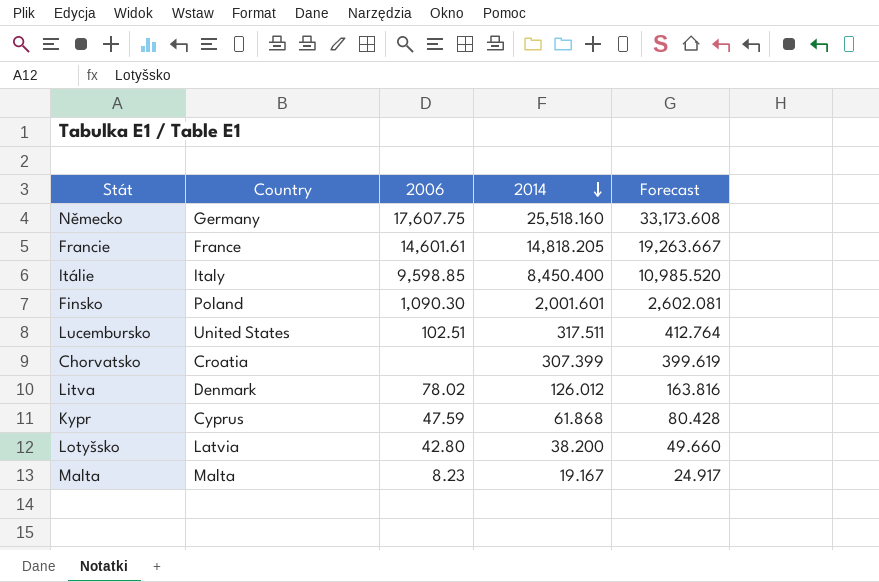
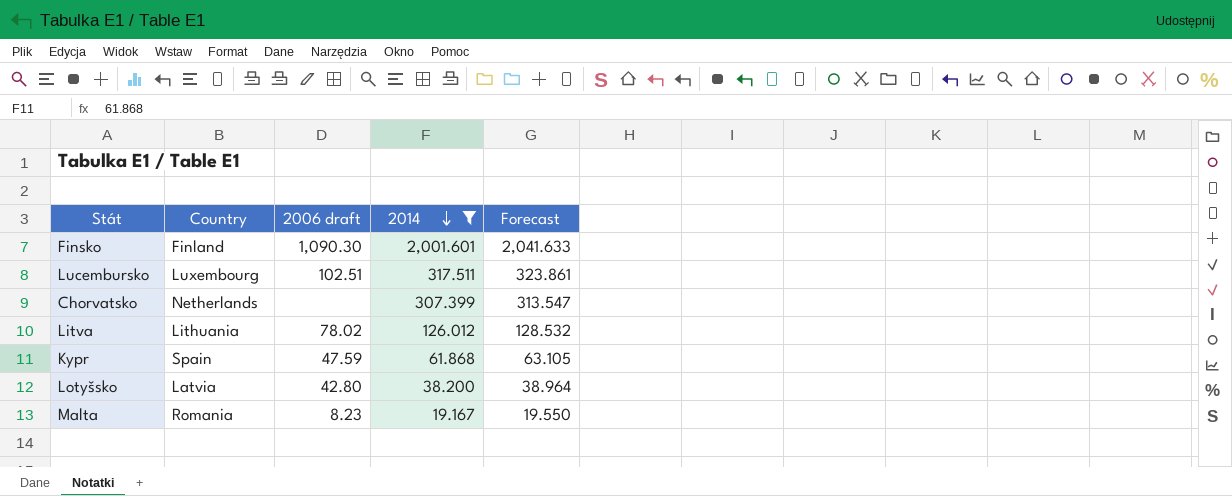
filter: none -> 2014 <= 2,001.601
column name: 2006 -> 2006 draft
column Forecast | formula: [2014] * 1.3 -> [2014] * 1.02
Finsko | Country: Poland -> Finland
Lucembursko | Country: United States -> Luxembourg
Chorvatsko | Country: Croatia -> Netherlands
Litva | Country: Denmark -> Lithuania
Kypr | Country: Cyprus -> Spain
Malta | Country: Malta -> Romania

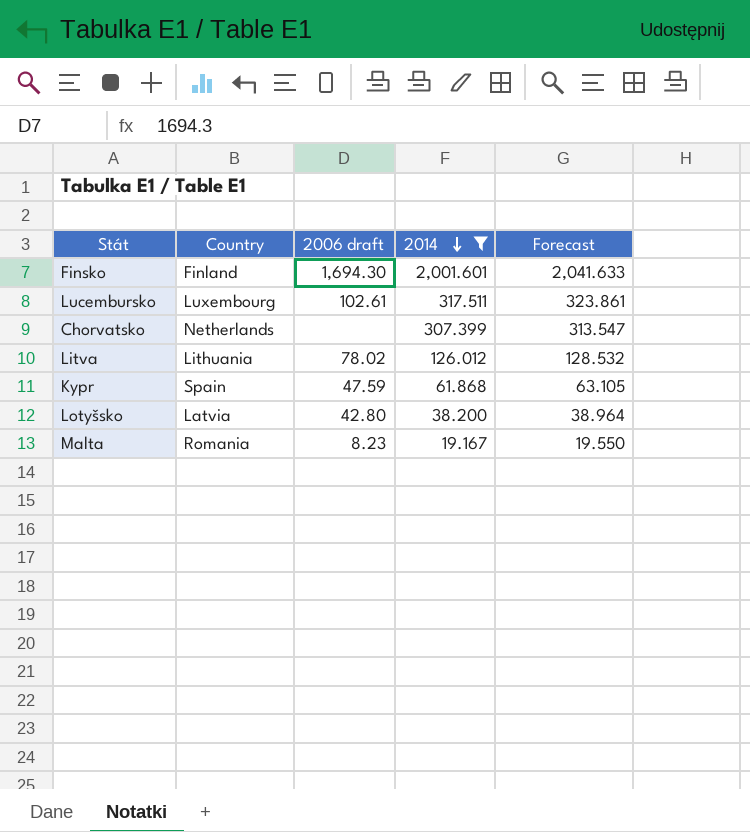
Finsko | 2006 draft: 1,090.30 -> 1,694.30
Lucembursko | 2006 draft: 102.51 -> 102.61

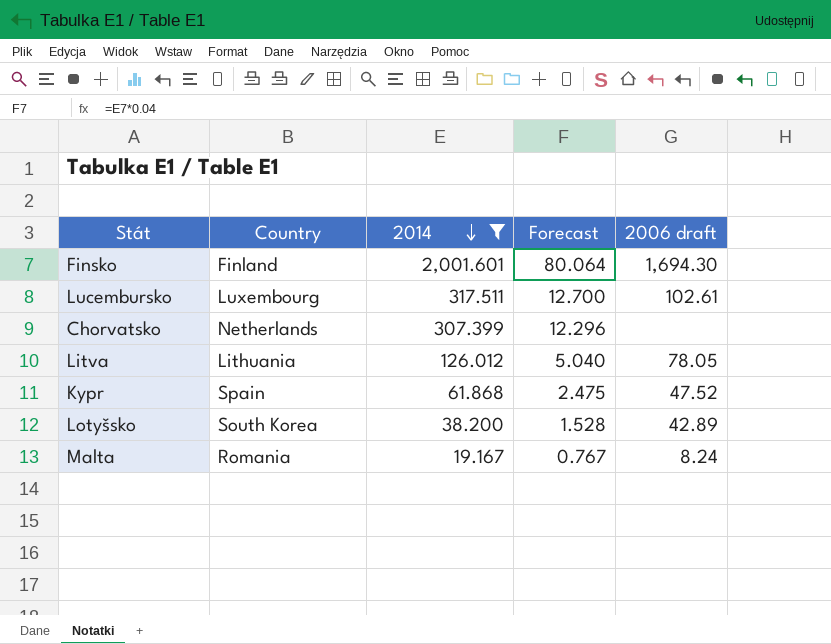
column Forecast | formula: [2014] * 1.02 -> [2014] * 0.04
column 2006 draft | position: 3 -> 5
Litva | 2006 draft: 78.02 -> 78.05
Kypr | 2006 draft: 47.59 -> 47.52
Lotyšsko | Country: Latvia -> South Korea
Lotyšsko | 2006 draft: 42.80 -> 42.89
Malta | 2006 draft: 8.23 -> 8.24

